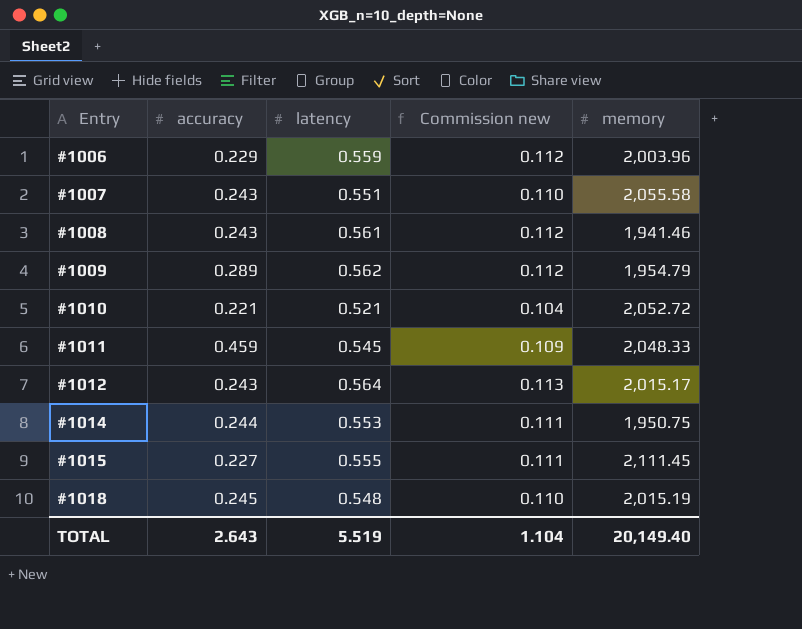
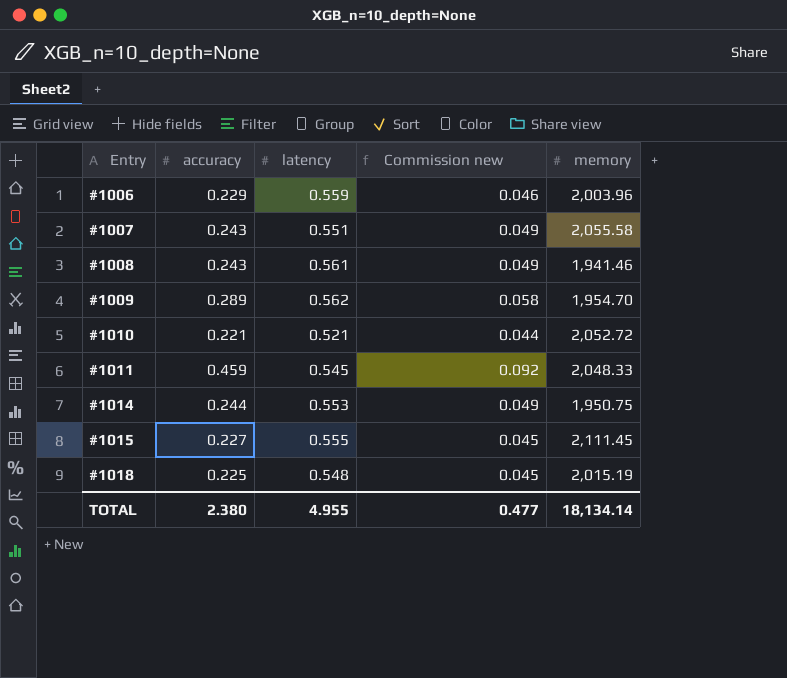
column Commission new | formula: [latency] * 0.2 -> [accuracy] * 0.2
row #1012: 0.243 | 0.564 | 0.113 | 2,015.17 -> none
#1009 | memory: 1,954.79 -> 1,954.70
#1018 | accuracy: 0.245 -> 0.225
TOTAL | accuracy: 2.643 -> 2.380
TOTAL | latency: 5.519 -> 4.955
TOTAL | Commission new: 1.104 -> 0.477
TOTAL | memory: 20,149.40 -> 18,134.14

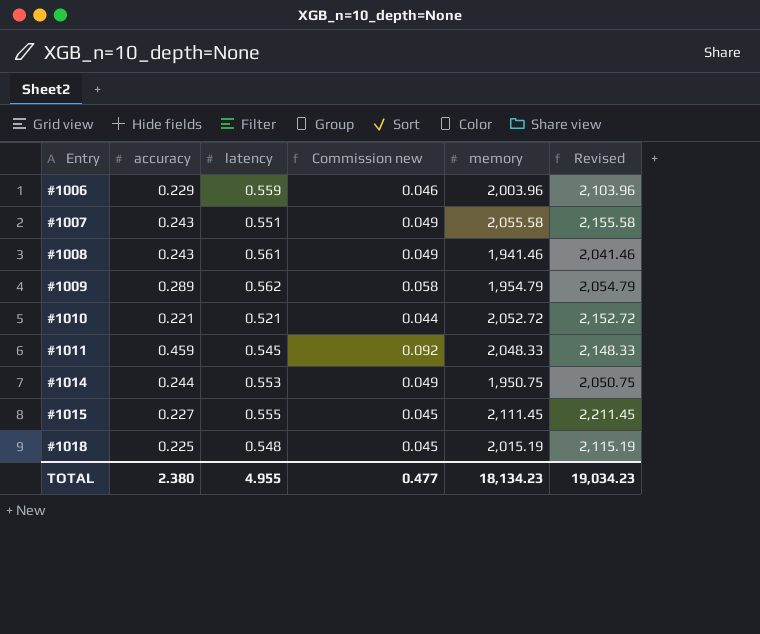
column Revised | formula: none -> [memory] + 100
#1009 | memory: 1,954.70 -> 1,954.79
TOTAL | memory: 18,134.14 -> 18,134.23

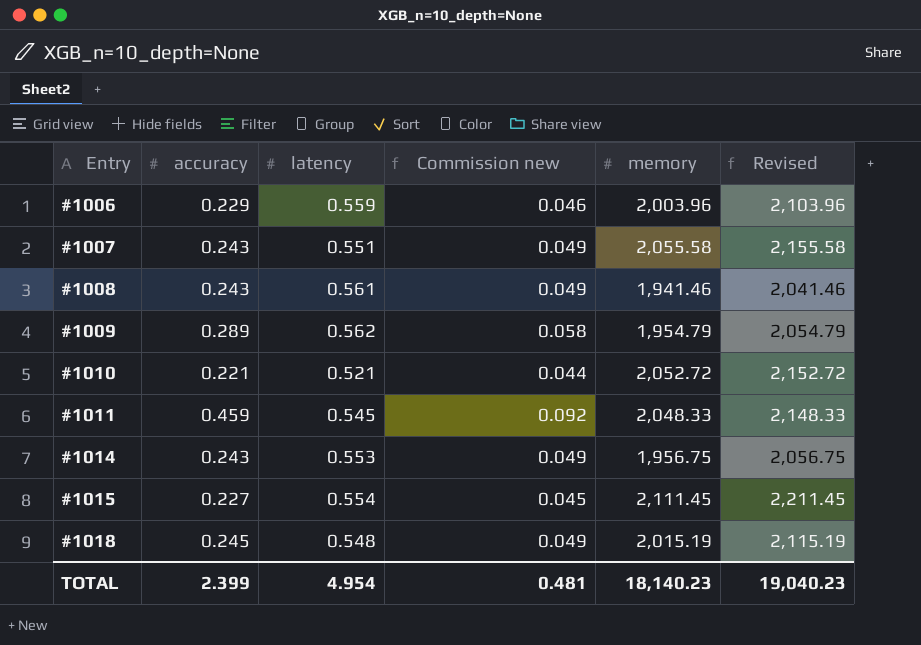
#1014 | accuracy: 0.244 -> 0.243
#1014 | memory: 1,950.75 -> 1,956.75
#1014 | Revised: 2,050.75 -> 2,056.75
#1015 | latency: 0.555 -> 0.554
#1018 | accuracy: 0.225 -> 0.245
#1018 | Commission new: 0.045 -> 0.049
TOTAL | accuracy: 2.380 -> 2.399
TOTAL | latency: 4.955 -> 4.954
TOTAL | Commission new: 0.477 -> 0.481
TOTAL | memory: 18,134.23 -> 18,140.23
TOTAL | Revised: 19,034.23 -> 19,040.23

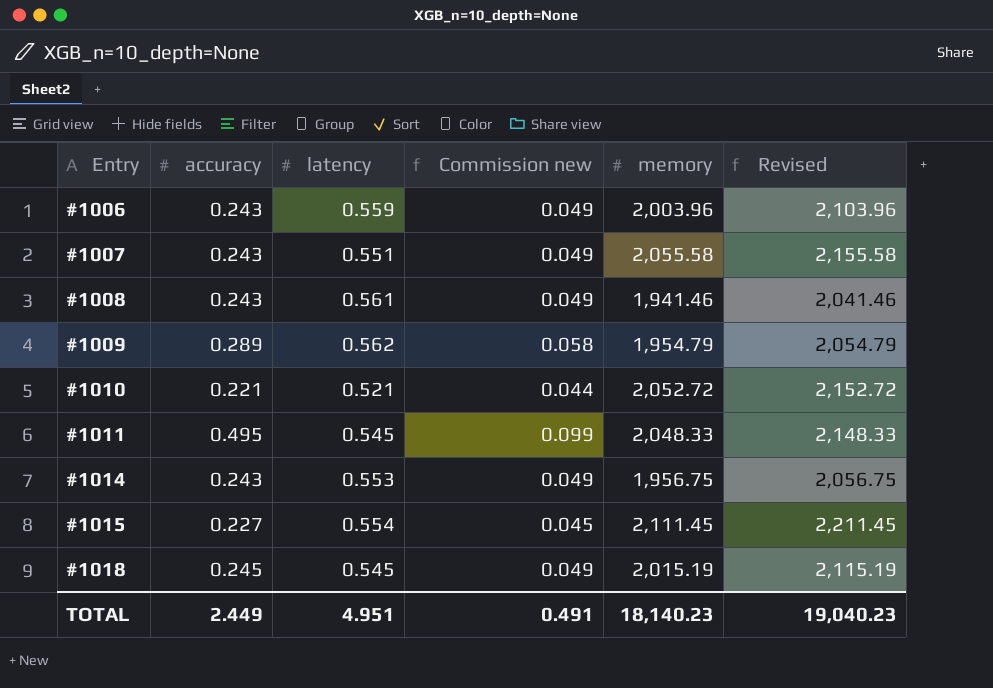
#1006 | accuracy: 0.229 -> 0.243
#1006 | Commission new: 0.046 -> 0.049
#1011 | accuracy: 0.459 -> 0.495
#1011 | Commission new: 0.092 -> 0.099
#1018 | latency: 0.548 -> 0.545
TOTAL | accuracy: 2.399 -> 2.449
TOTAL | latency: 4.954 -> 4.951
TOTAL | Commission new: 0.481 -> 0.491

